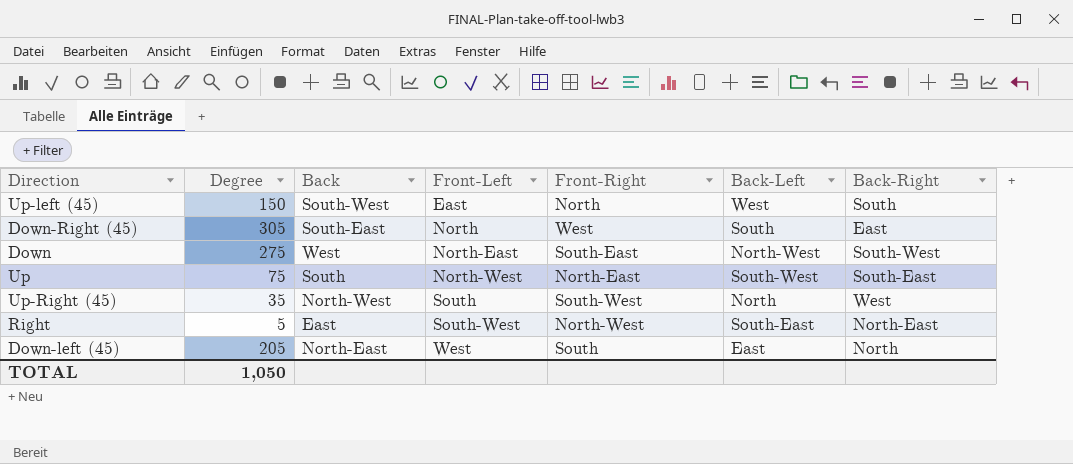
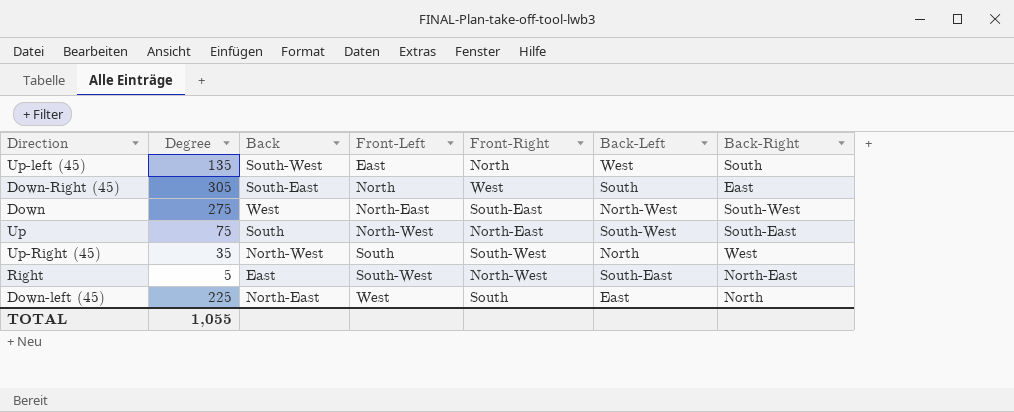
Up-left (45) | Degree: 150 -> 135
Down-left (45) | Degree: 205 -> 225
TOTAL | Degree: 1,050 -> 1,055

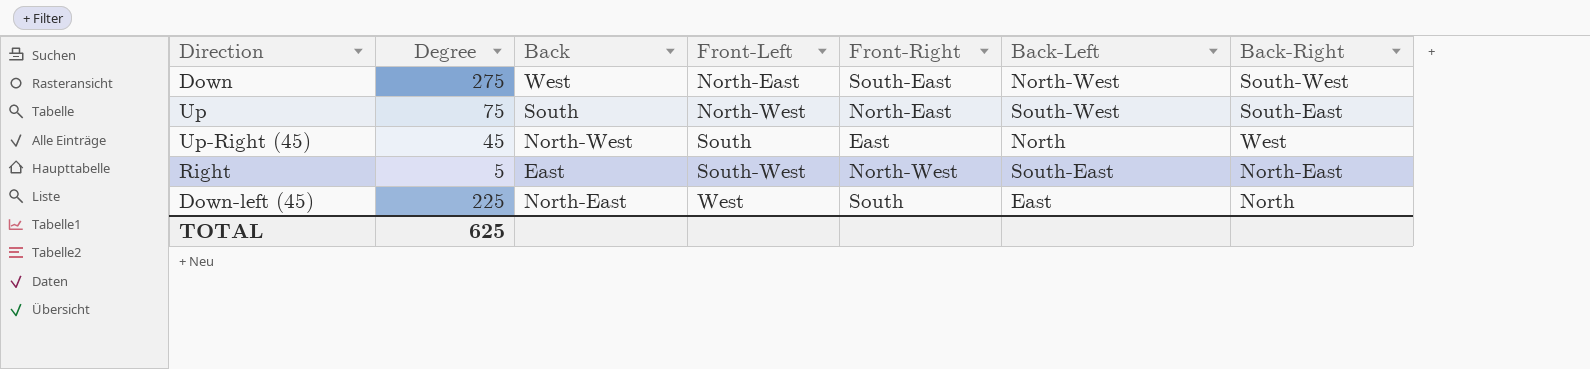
row Up-left (45): 135 | South-West | East | North | West | South -> none
row Down-Right (45): 305 | South-East | North | West | South | East -> none
Up-Right (45) | Degree: 35 -> 45
Up-Right (45) | Front-Right: South-West -> East
TOTAL | Degree: 1,055 -> 625

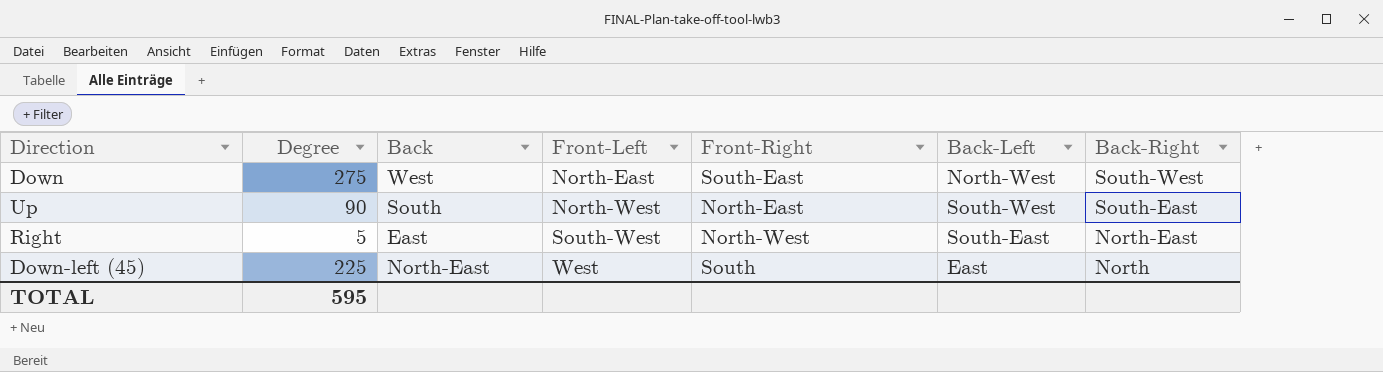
row Up-Right (45): 45 | North-West | South | East | North | West -> none
Up | Degree: 75 -> 90
TOTAL | Degree: 625 -> 595

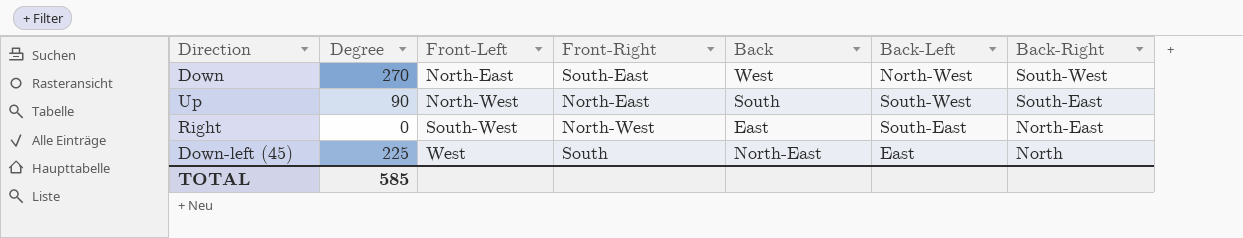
column Back | position: 3 -> 5
Down | Degree: 275 -> 270
Right | Degree: 5 -> 0
TOTAL | Degree: 595 -> 585

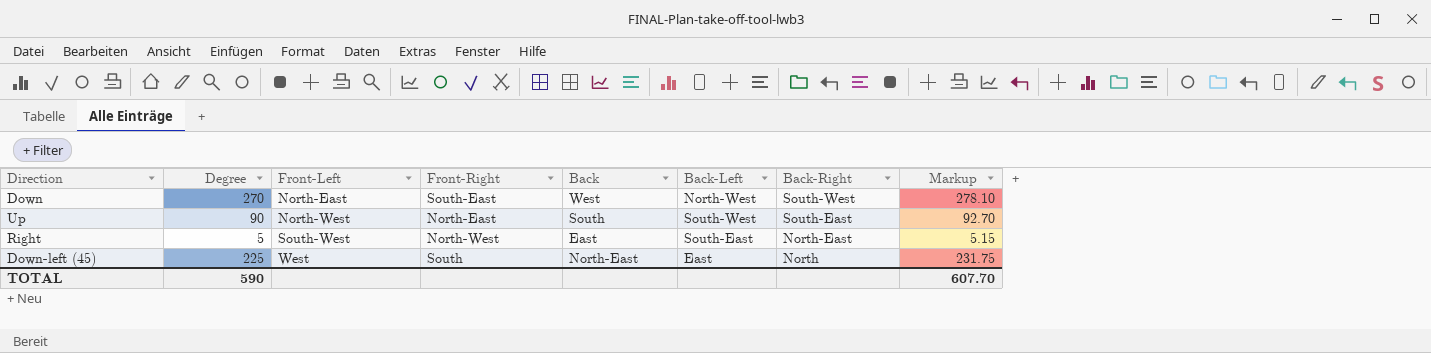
column Markup | formula: none -> [Degree] * 1.03
Right | Degree: 0 -> 5
TOTAL | Degree: 585 -> 590

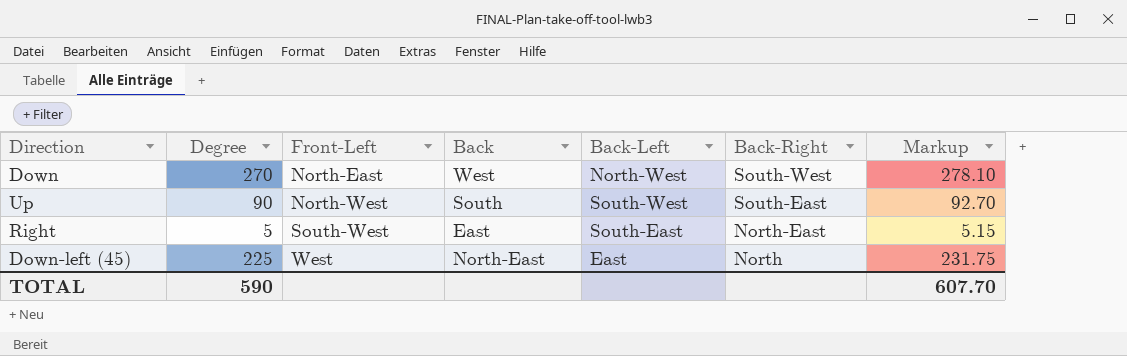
column Front-Right | position: 4 -> none

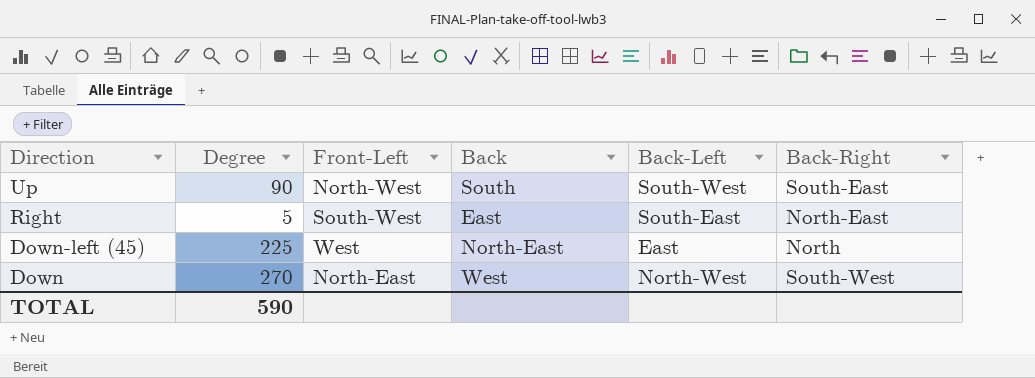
row order: Front-Left ascending -> Direction descending
column Markup | formula: [Degree] * 1.03 -> none

